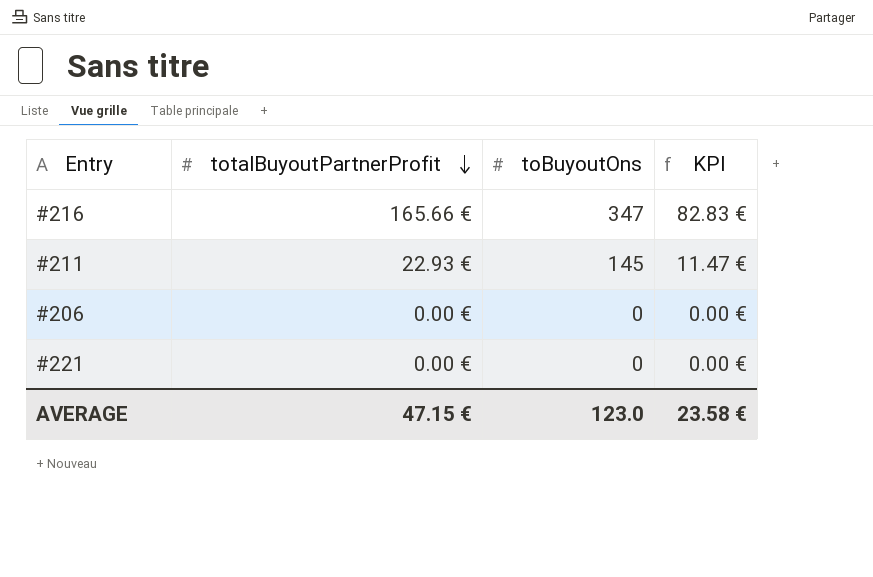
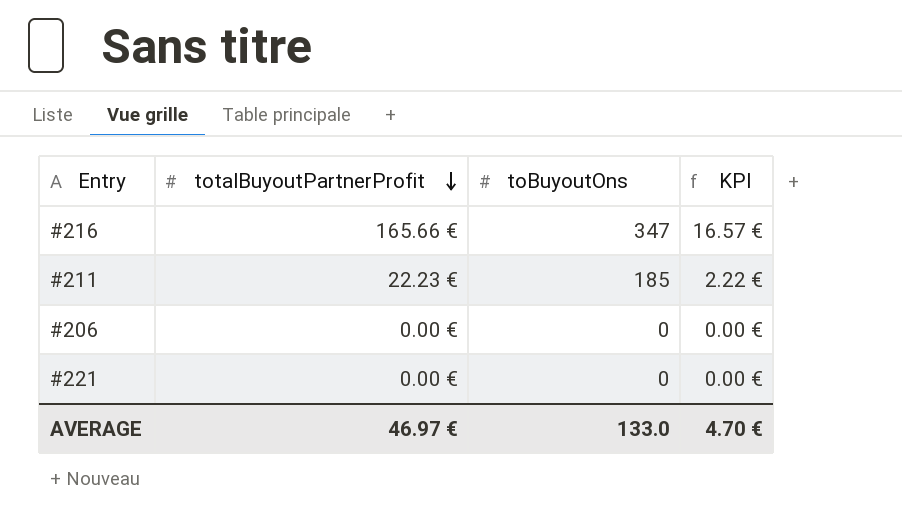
column KPI | formula: [totalBuyoutPartnerProfit] * 0.5 -> [totalBuyoutPartnerProfit] * 0.1
#211 | totalBuyoutPartnerProfit: 22.93 € -> 22.23 €
#211 | toBuyoutOns: 145 -> 185
AVERAGE | totalBuyoutPartnerProfit: 47.15 € -> 46.97 €
AVERAGE | toBuyoutOns: 123.0 -> 133.0
AVERAGE | KPI: 23.58 € -> 4.70 €

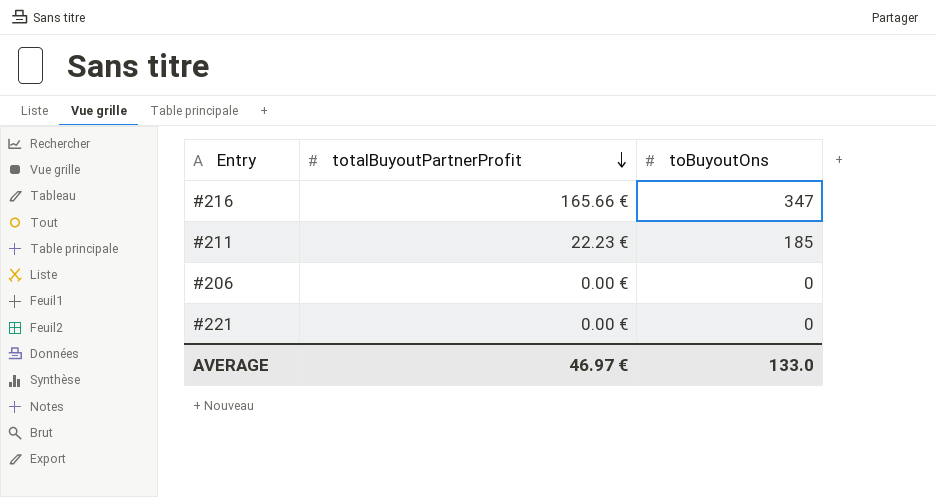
column KPI | formula: [totalBuyoutPartnerProfit] * 0.1 -> none

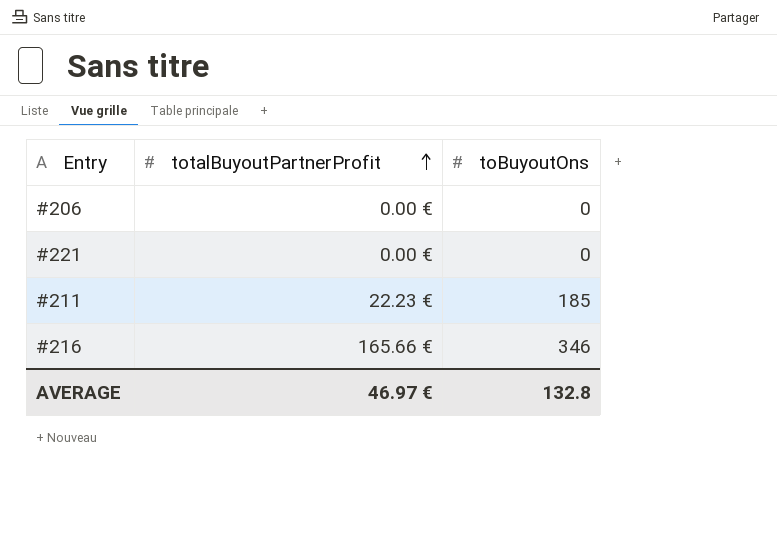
row order: totalBuyoutPartnerProfit descending -> totalBuyoutPartnerProfit ascending
#216 | toBuyoutOns: 347 -> 346
AVERAGE | toBuyoutOns: 133.0 -> 132.8

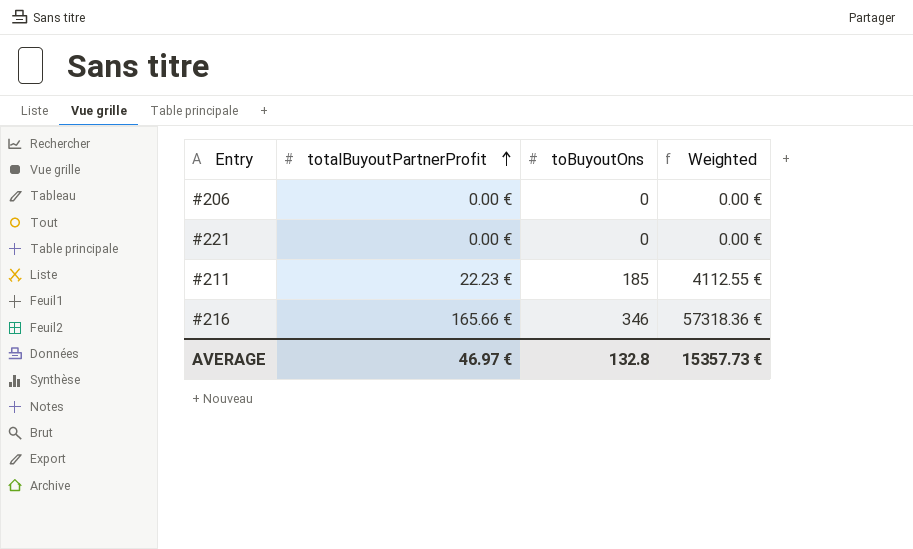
column Weighted | formula: none -> [totalBuyoutPartnerProfit] * [toBuyoutOns]

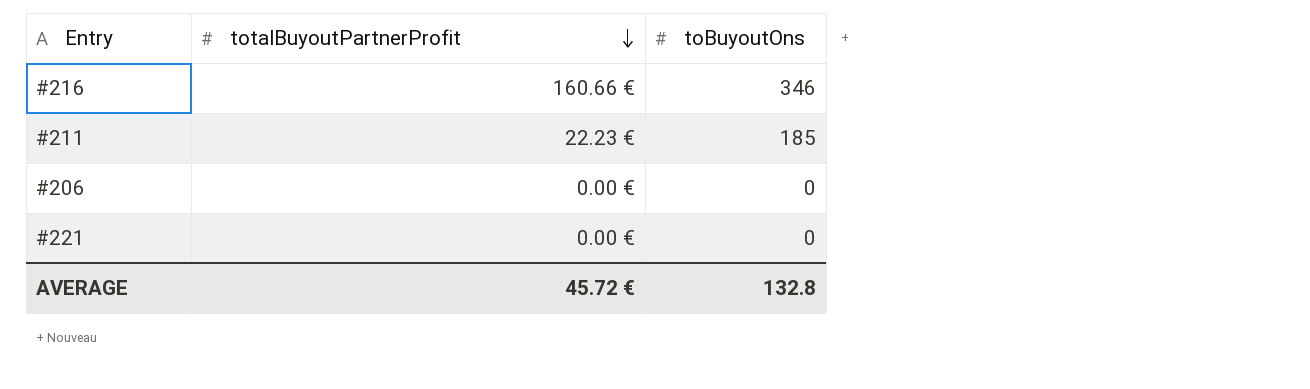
row order: totalBuyoutPartnerProfit ascending -> totalBuyoutPartnerProfit descending
column Weighted | formula: [totalBuyoutPartnerProfit] * [toBuyoutOns] -> none
#216 | totalBuyoutPartnerProfit: 165.66 € -> 160.66 €
AVERAGE | totalBuyoutPartnerProfit: 46.97 € -> 45.72 €

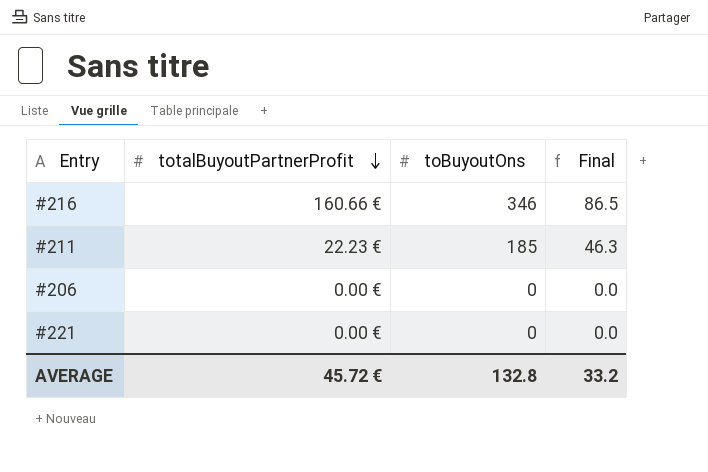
column Final | formula: none -> [toBuyoutOns] * 0.25

